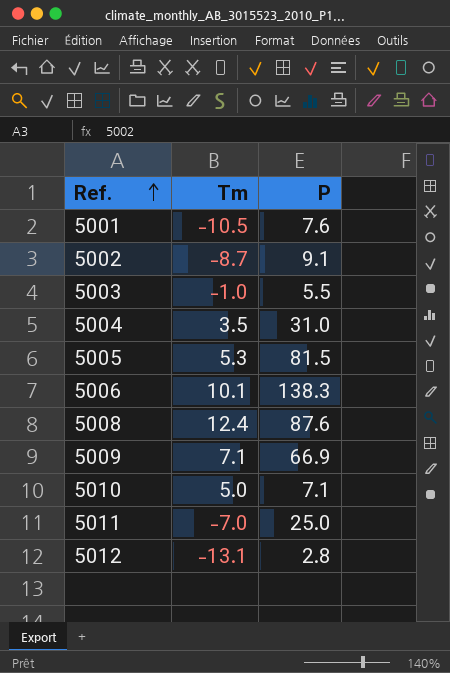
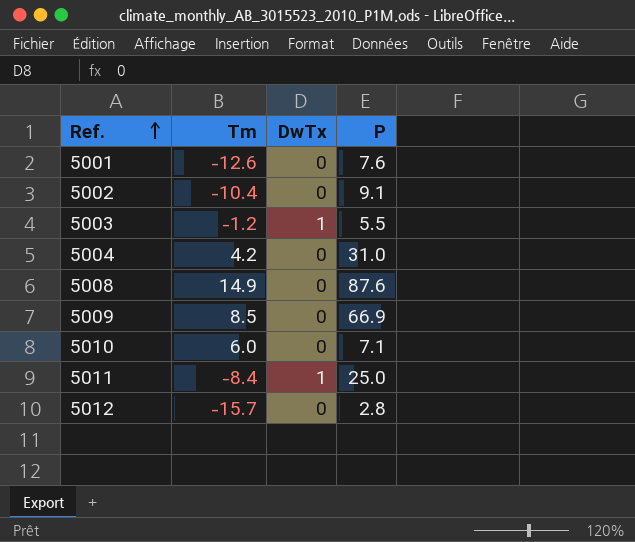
column DwTx | position: none -> 3
row 5005: 5.3 | 81.5 -> none
row 5006: 10.1 | 138.3 -> none
5001 | Tm: -10.5 -> -12.6
5002 | Tm: -8.7 -> -10.4
5003 | Tm: -1.0 -> -1.2
5004 | Tm: 3.5 -> 4.2
5008 | Tm: 12.4 -> 14.9
5009 | Tm: 7.1 -> 8.5
5010 | Tm: 5.0 -> 6.0
5011 | Tm: -7.0 -> -8.4
5012 | Tm: -13.1 -> -15.7

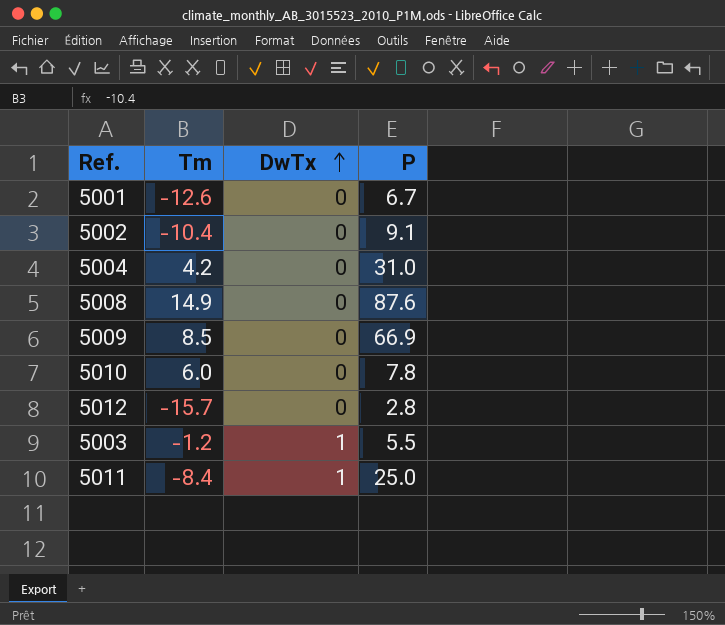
row order: Ref. ascending -> DwTx ascending
5001 | P: 7.6 -> 6.7
5010 | P: 7.1 -> 7.8

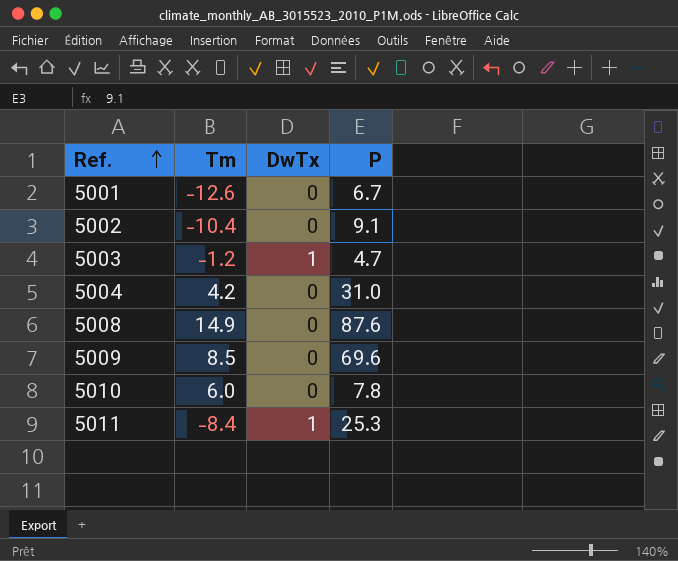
row order: DwTx ascending -> Ref. ascending
row 5012: -15.7 | 0 | 2.8 -> none
5003 | P: 5.5 -> 4.7
5009 | P: 66.9 -> 69.6
5011 | P: 25.0 -> 25.3

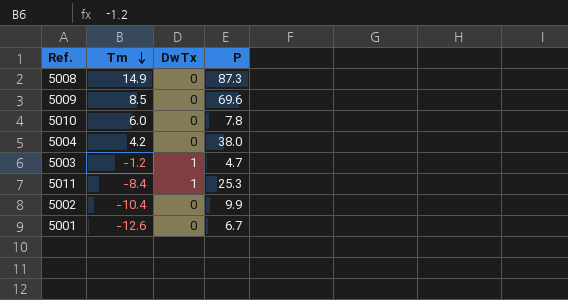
row order: Ref. ascending -> Tm descending
5008 | P: 87.6 -> 87.3
5004 | P: 31.0 -> 38.0
5002 | P: 9.1 -> 9.9

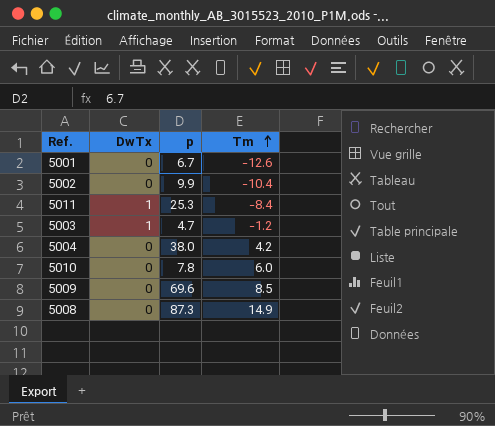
row order: Tm descending -> Tm ascending
column name: P -> p
column Tm | position: 2 -> 4

